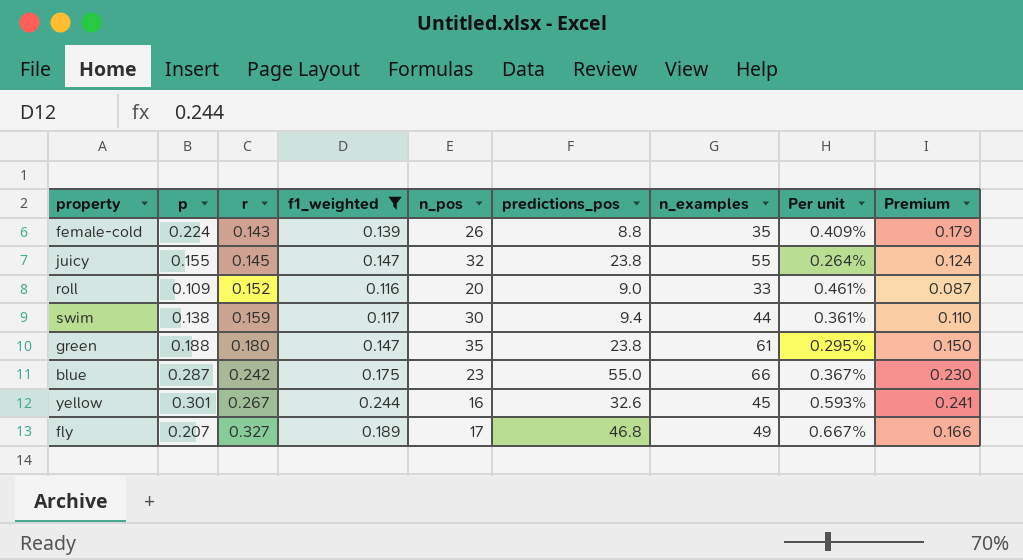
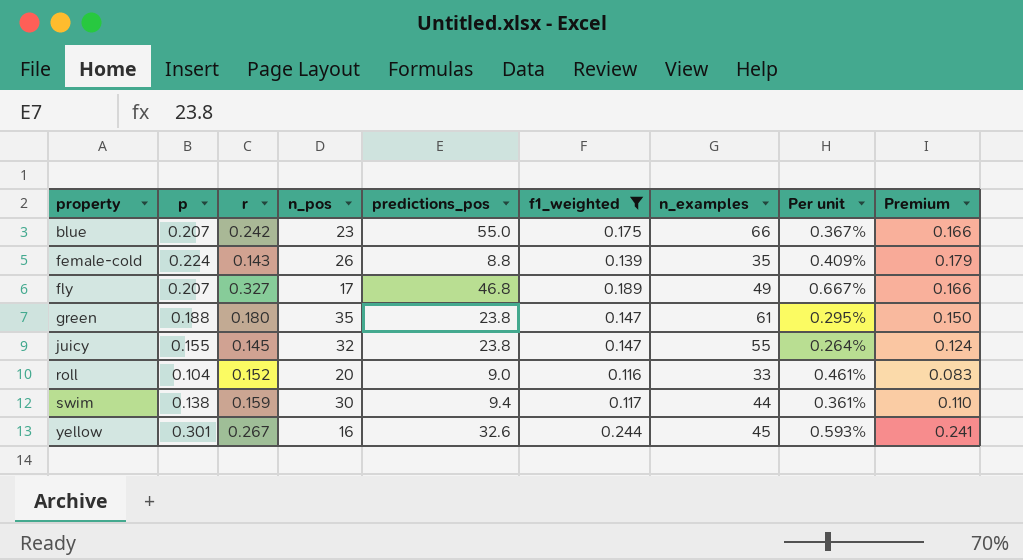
row order: r ascending -> property ascending
column f1_weighted | position: 4 -> 6
blue | p: 0.287 -> 0.207
blue | Premium: 0.230 -> 0.166
roll | p: 0.109 -> 0.104
roll | Premium: 0.087 -> 0.083

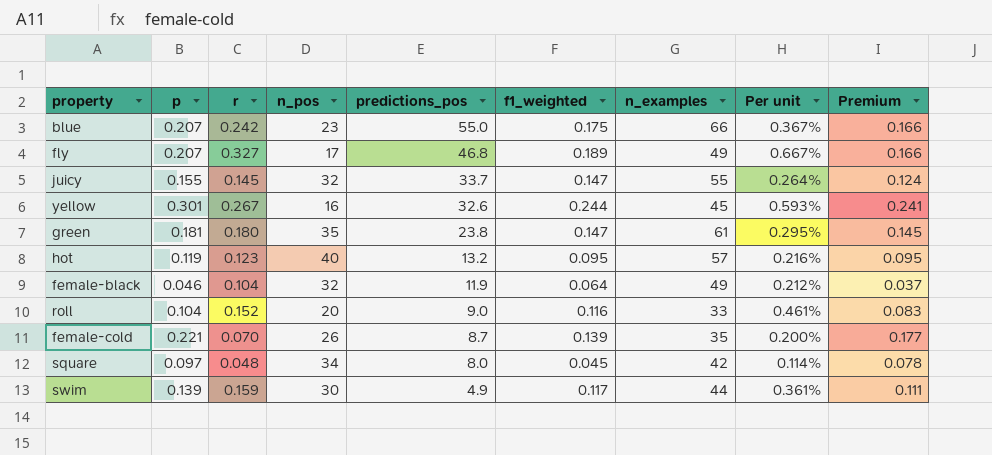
filter: f1_weighted >= 0.116 -> none
row order: property ascending -> predictions_pos descending
juicy | predictions_pos: 23.8 -> 33.7
green | p: 0.188 -> 0.181
green | Premium: 0.150 -> 0.145
female-cold | p: 0.224 -> 0.221
female-cold | r: 0.143 -> 0.070
female-cold | predictions_pos: 8.8 -> 8.7
female-cold | Per unit: 0.409% -> 0.200%
female-cold | Premium: 0.179 -> 0.177
swim | p: 0.138 -> 0.139
swim | predictions_pos: 9.4 -> 4.9
swim | Premium: 0.110 -> 0.111

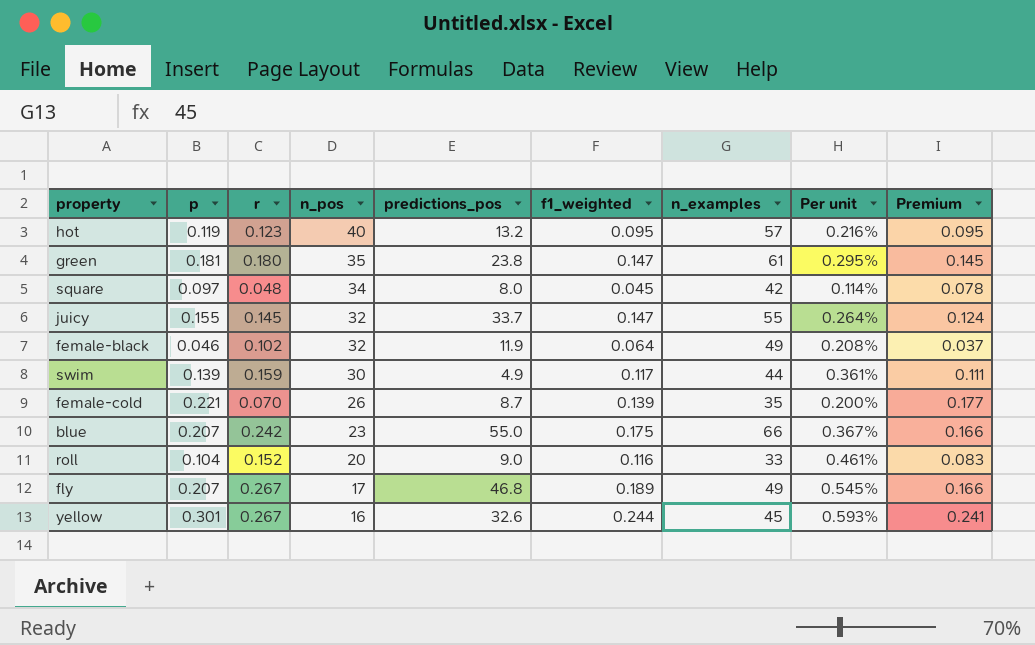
row order: predictions_pos descending -> n_pos descending
female-black | r: 0.104 -> 0.102
female-black | Per unit: 0.212% -> 0.208%
fly | r: 0.327 -> 0.267
fly | Per unit: 0.667% -> 0.545%

